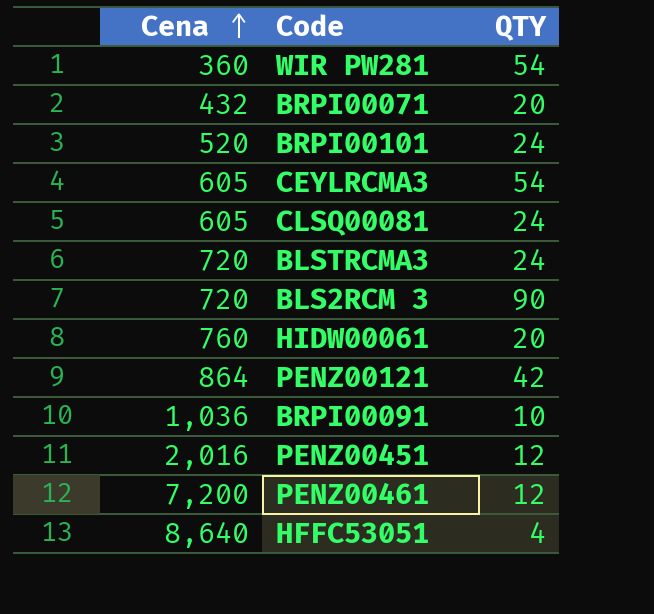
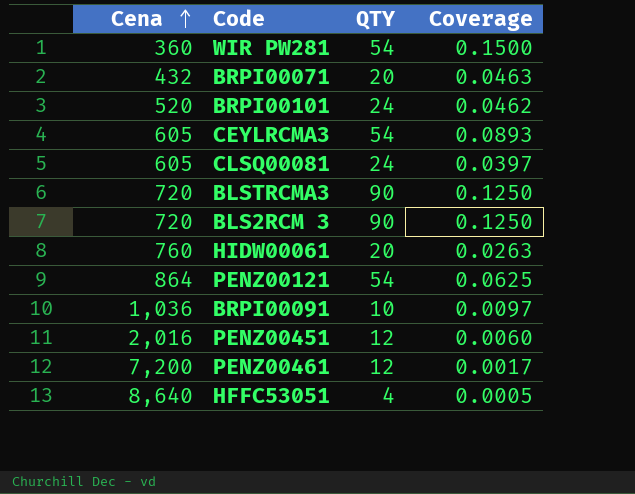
column Coverage | formula: none -> [QTY] / [Cena]
BLSTRCMA3 | QTY: 24 -> 90
PENZ00121 | QTY: 42 -> 54

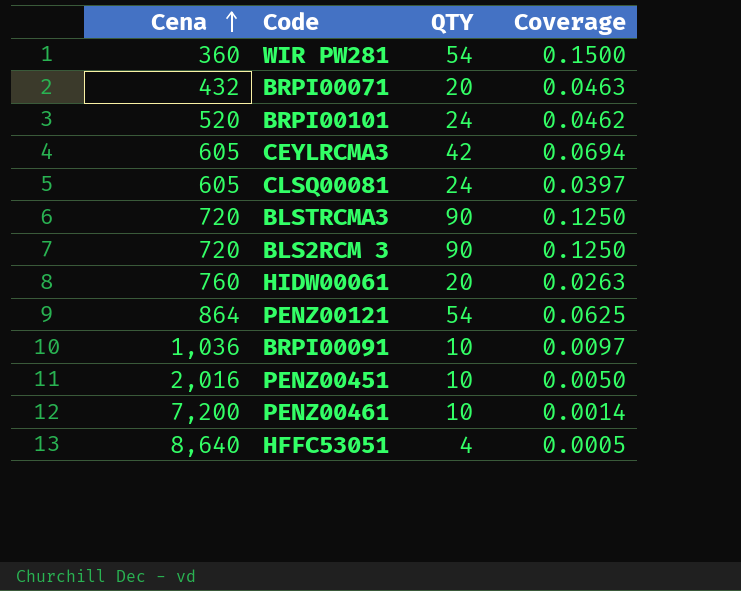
CEYLRCMA3 | QTY: 54 -> 42
CEYLRCMA3 | Coverage: 0.0893 -> 0.0694
PENZ00451 | QTY: 12 -> 10
PENZ00451 | Coverage: 0.0060 -> 0.0050
PENZ00461 | QTY: 12 -> 10
PENZ00461 | Coverage: 0.0017 -> 0.0014

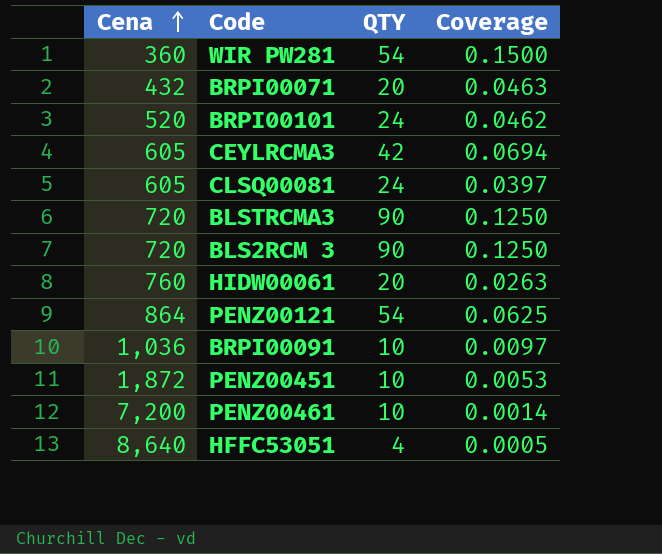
PENZ00451 | Cena: 2,016 -> 1,872
PENZ00451 | Coverage: 0.0050 -> 0.0053

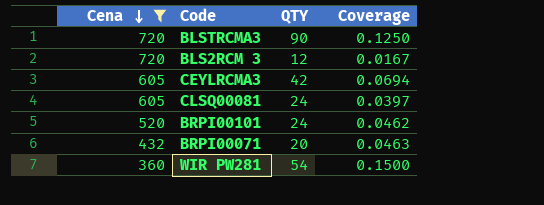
filter: none -> Cena <= 720
row order: Cena ascending -> Cena descending
BLS2RCM 3 | QTY: 90 -> 12
BLS2RCM 3 | Coverage: 0.1250 -> 0.0167

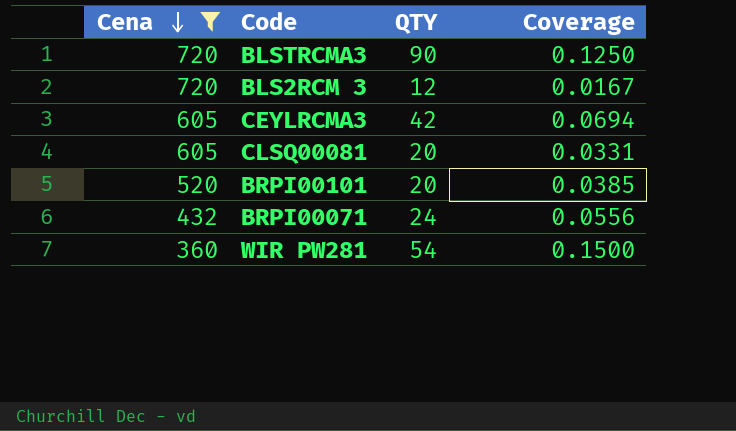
CLSQ00081 | QTY: 24 -> 20
CLSQ00081 | Coverage: 0.0397 -> 0.0331
BRPI00101 | QTY: 24 -> 20
BRPI00101 | Coverage: 0.0462 -> 0.0385
BRPI00071 | QTY: 20 -> 24
BRPI00071 | Coverage: 0.0463 -> 0.0556

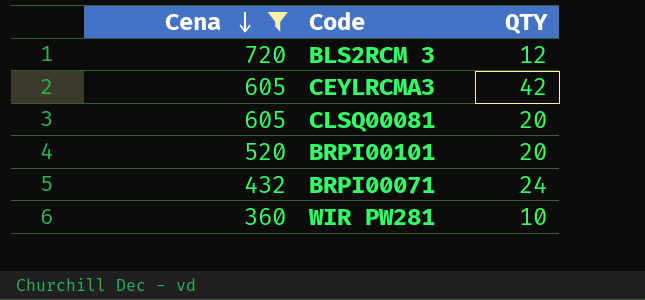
column Coverage | formula: [QTY] / [Cena] -> none
row BLSTRCMA3: 720 | 90 | 0.1250 -> none
WIR PW281 | QTY: 54 -> 10

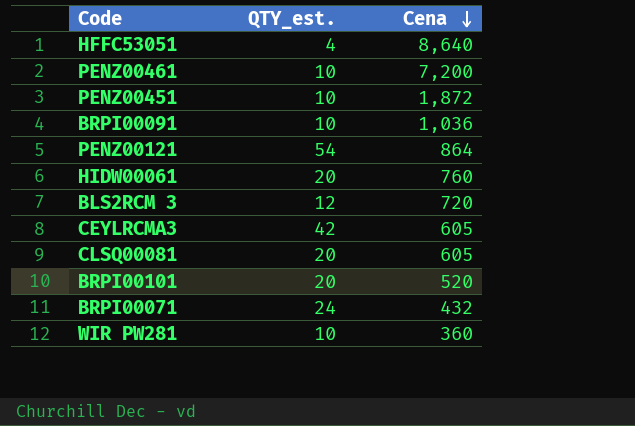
filter: Cena <= 720 -> none
column name: QTY -> QTY_est.
column Cena | position: 1 -> 3

